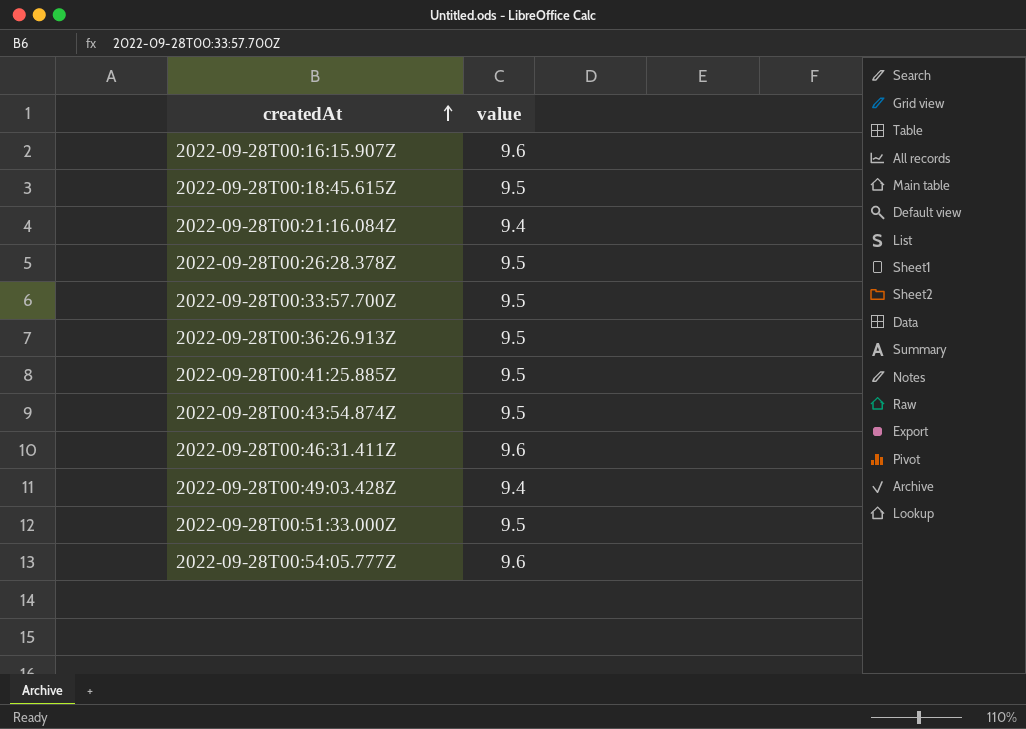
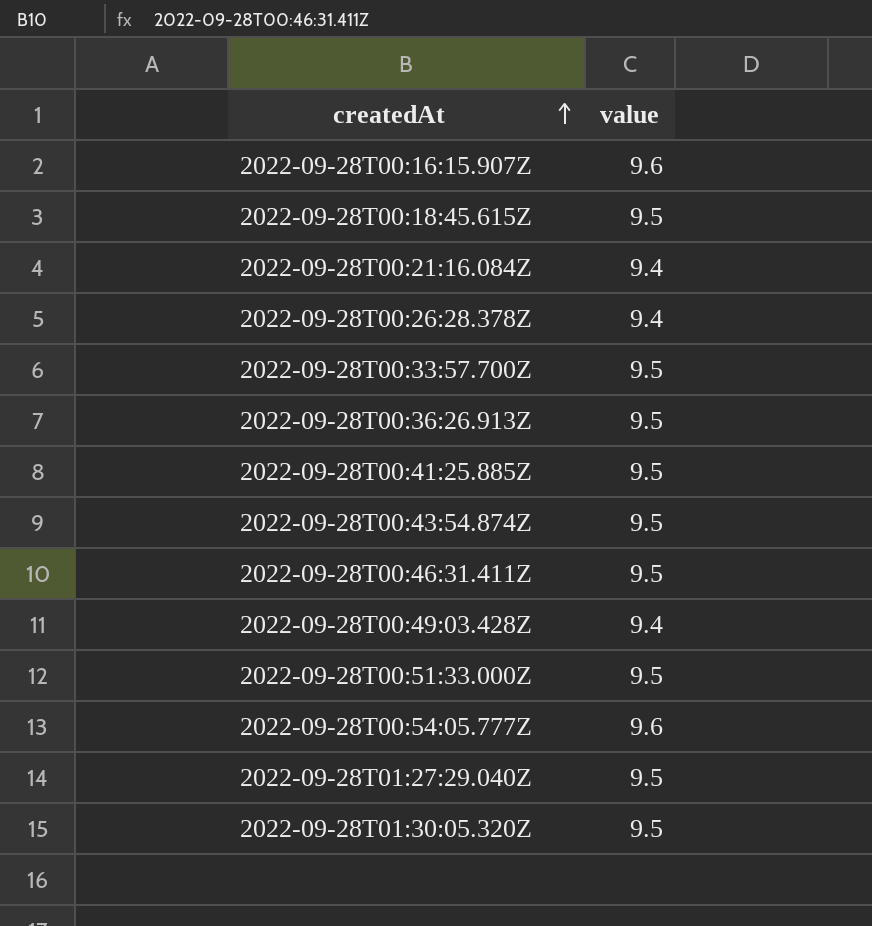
2022-09-28T00:26:28.378Z | value: 9.5 -> 9.4
2022-09-28T00:46:31.411Z | value: 9.6 -> 9.5
row 2022-09-28T01:27:29.040Z: none -> 9.5
row 2022-09-28T01:30:05.320Z: none -> 9.5

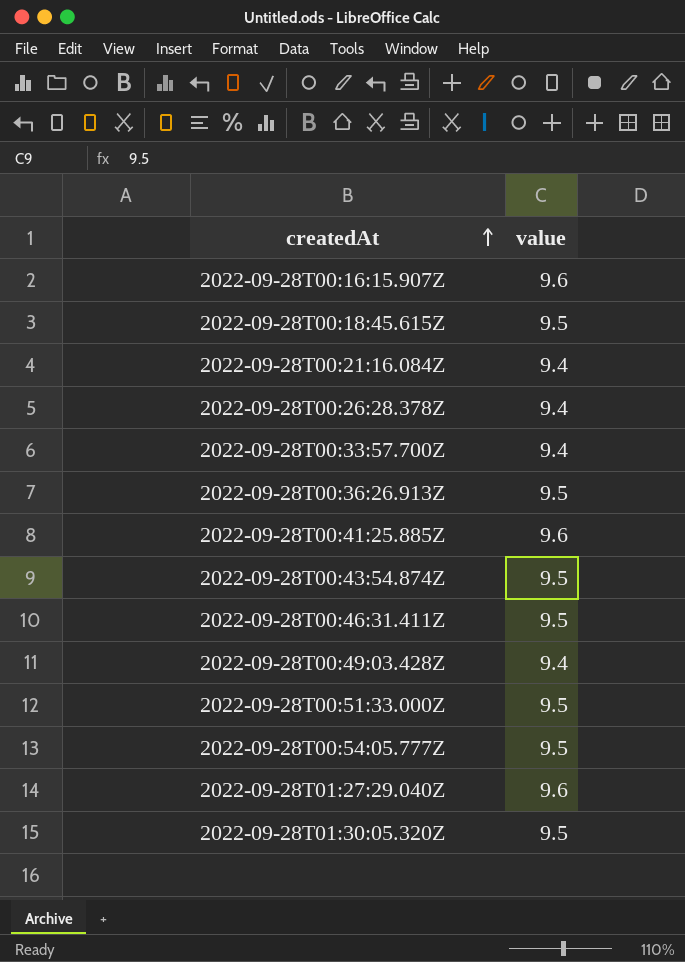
2022-09-28T00:33:57.700Z | value: 9.5 -> 9.4
2022-09-28T00:41:25.885Z | value: 9.5 -> 9.6
2022-09-28T00:54:05.777Z | value: 9.6 -> 9.5
2022-09-28T01:27:29.040Z | value: 9.5 -> 9.6

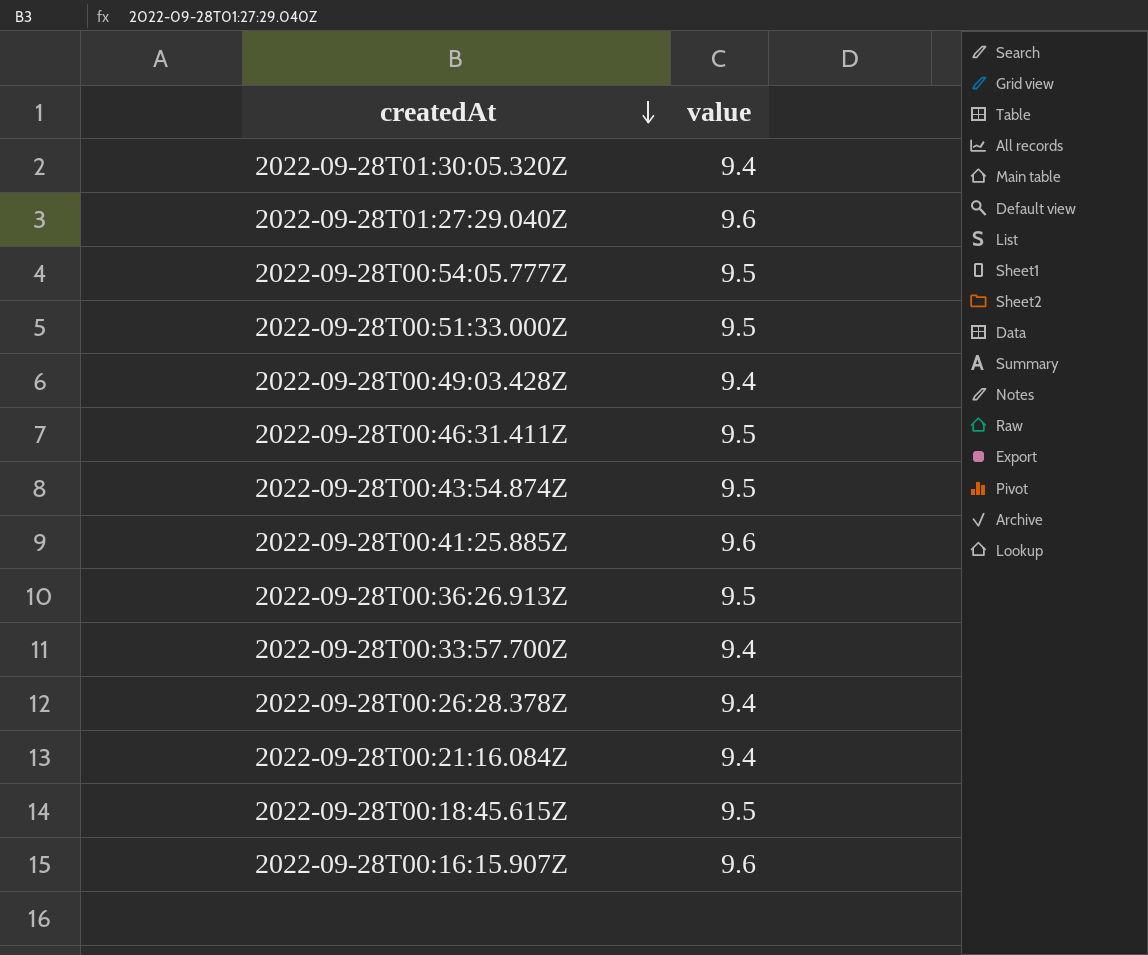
row order: createdAt ascending -> createdAt descending
2022-09-28T01:30:05.320Z | value: 9.5 -> 9.4

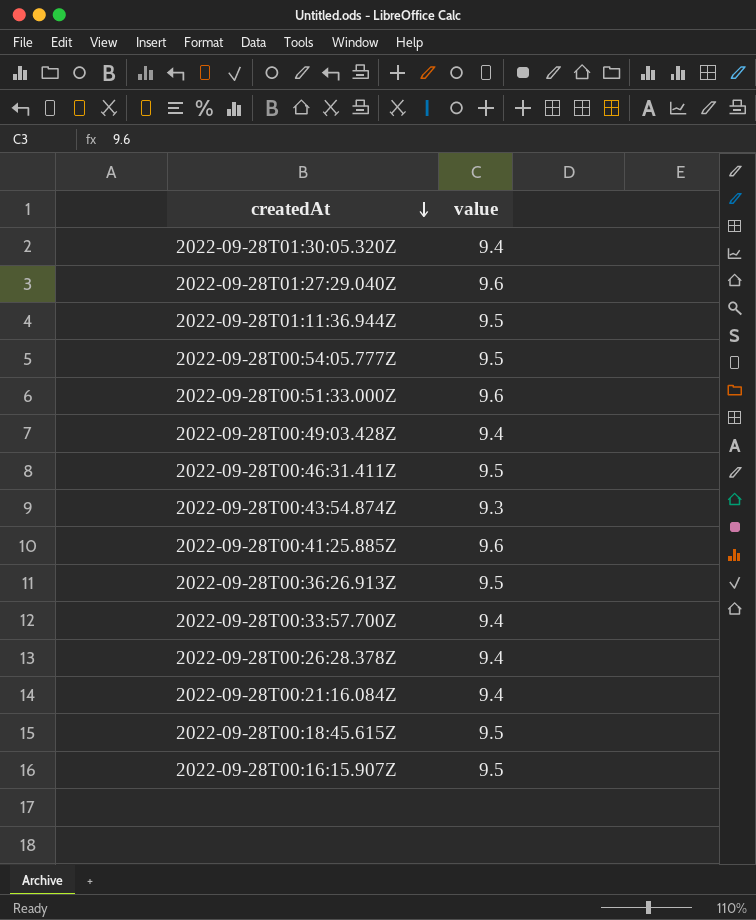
row 2022-09-28T01:11:36.944Z: none -> 9.5
2022-09-28T00:51:33.000Z | value: 9.5 -> 9.6
2022-09-28T00:43:54.874Z | value: 9.5 -> 9.3
2022-09-28T00:16:15.907Z | value: 9.6 -> 9.5

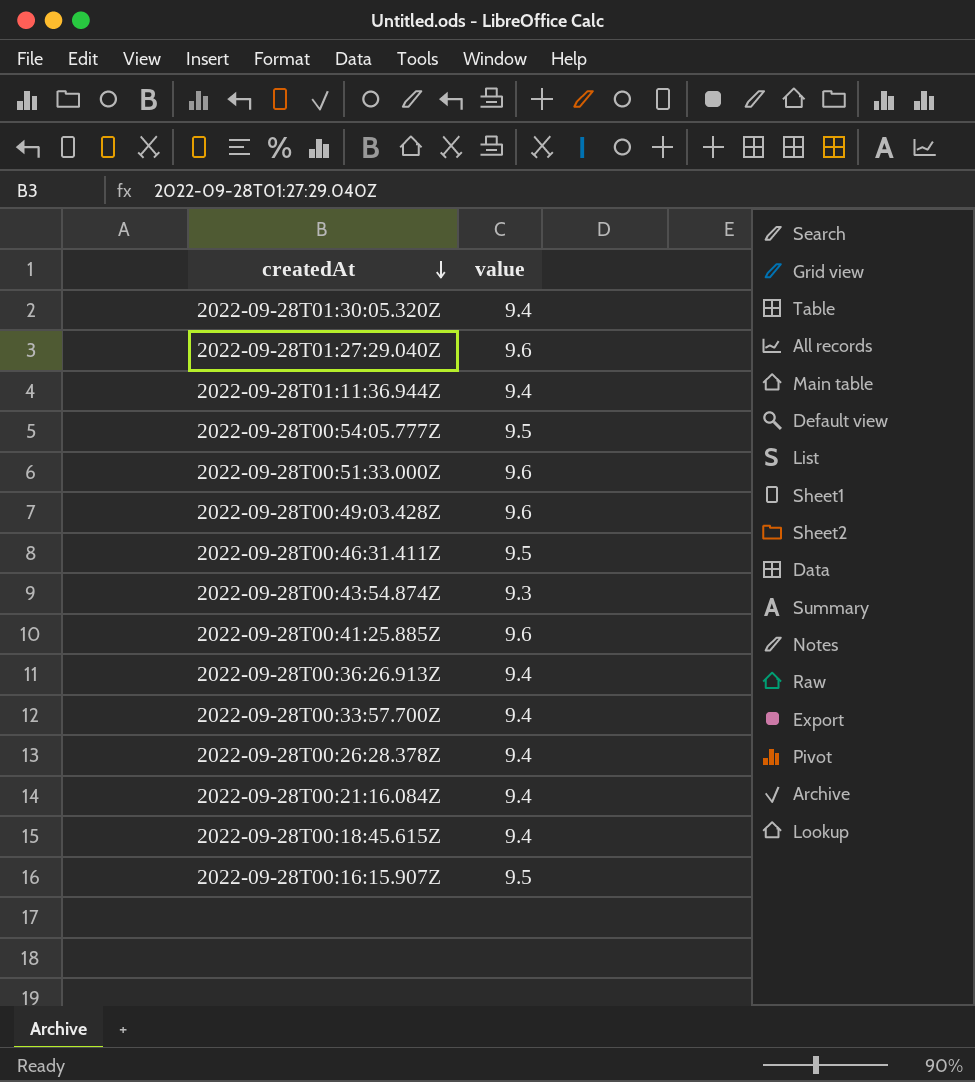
2022-09-28T01:11:36.944Z | value: 9.5 -> 9.4
2022-09-28T00:49:03.428Z | value: 9.4 -> 9.6
2022-09-28T00:36:26.913Z | value: 9.5 -> 9.4
2022-09-28T00:18:45.615Z | value: 9.5 -> 9.4

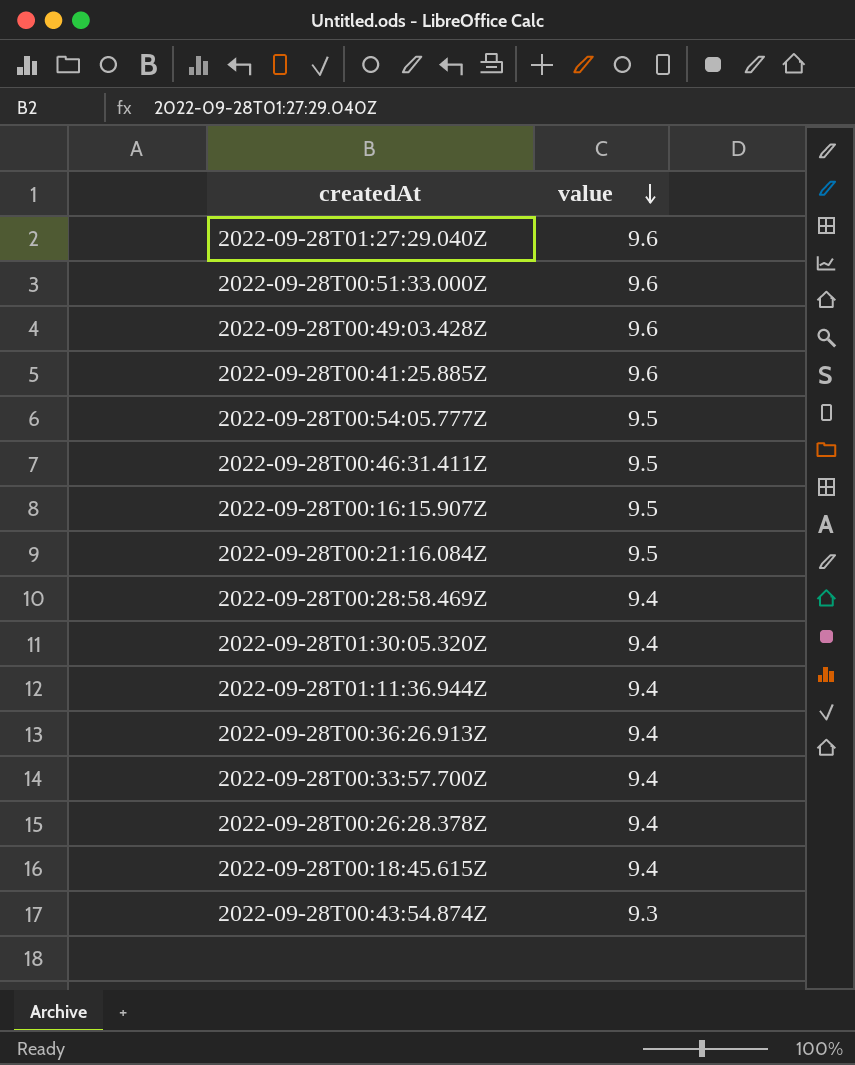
row order: createdAt descending -> value descending
2022-09-28T00:21:16.084Z | value: 9.4 -> 9.5
row 2022-09-28T00:28:58.469Z: none -> 9.4

